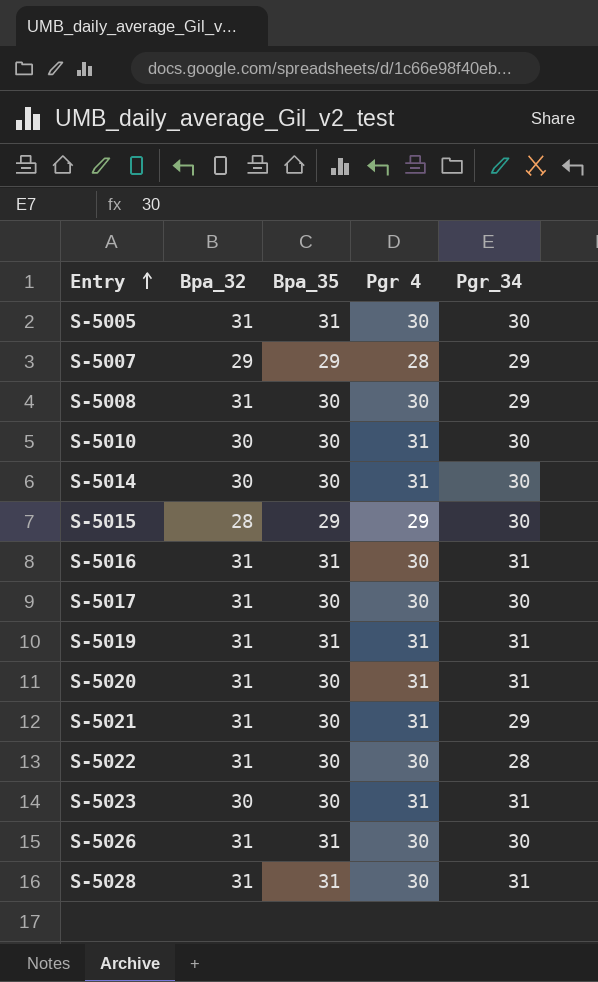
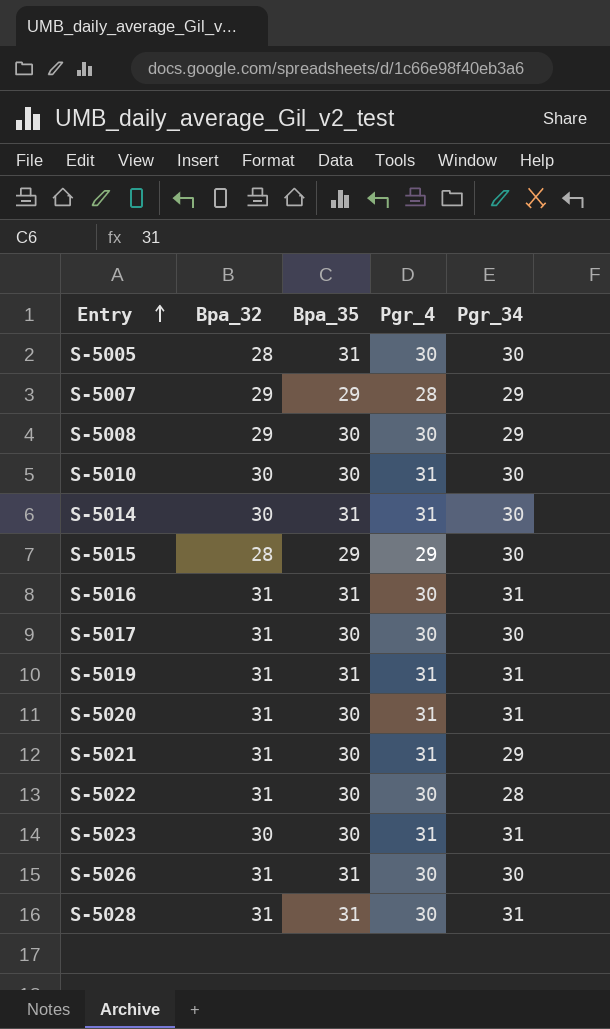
column name: Pgr 4 -> Pgr_4
S-5005 | Bpa_32: 31 -> 28
S-5008 | Bpa_32: 31 -> 29
S-5014 | Bpa_35: 30 -> 31

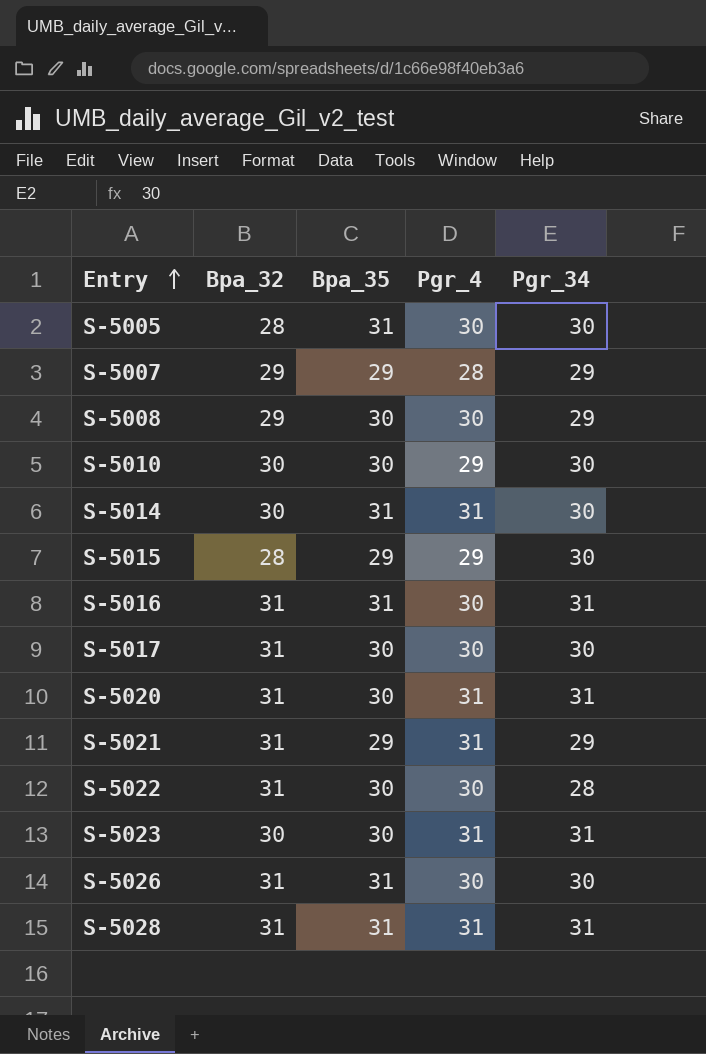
row S-5019: 31 | 31 | 31 | 31 -> none
S-5010 | Pgr_4: 31 -> 29
S-5021 | Bpa_35: 30 -> 29
S-5028 | Pgr_4: 30 -> 31

